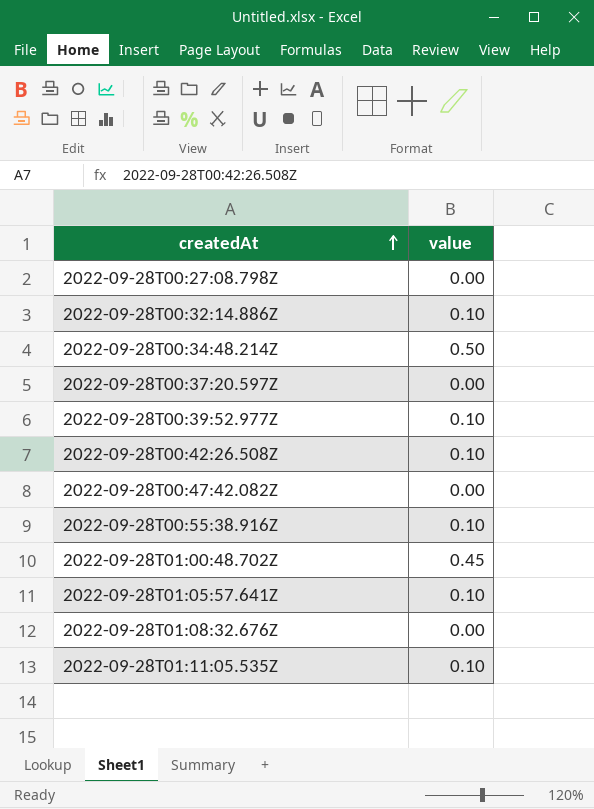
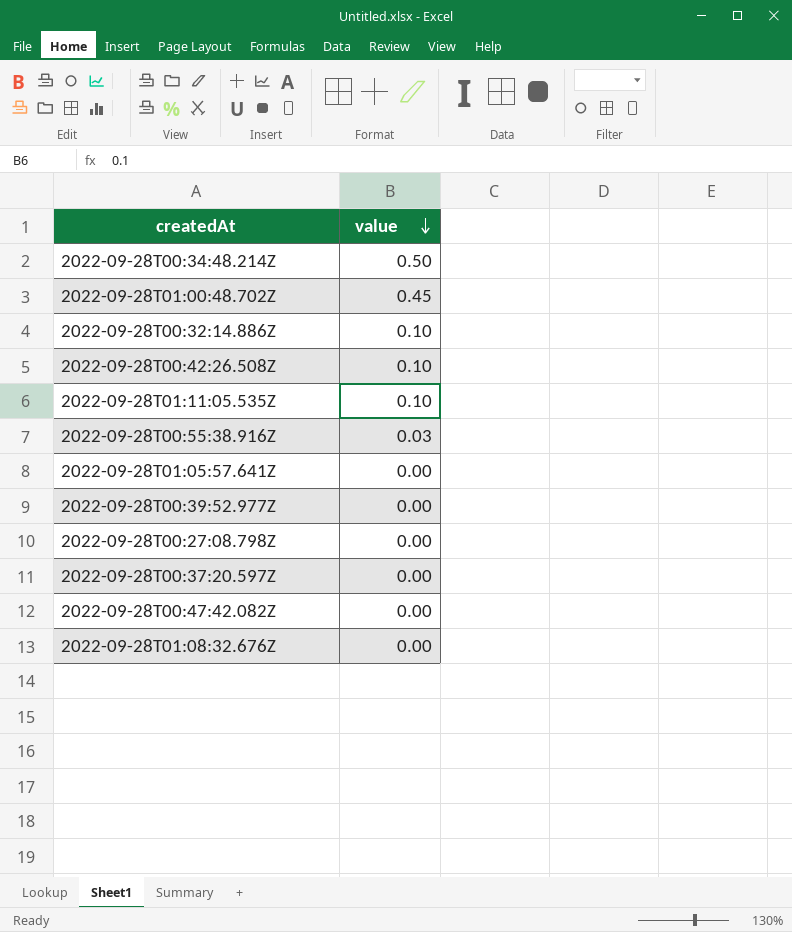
row order: createdAt ascending -> value descending
2022-09-28T00:55:38.916Z | value: 0.10 -> 0.03
2022-09-28T01:05:57.641Z | value: 0.10 -> 0.00
2022-09-28T00:39:52.977Z | value: 0.10 -> 0.00

